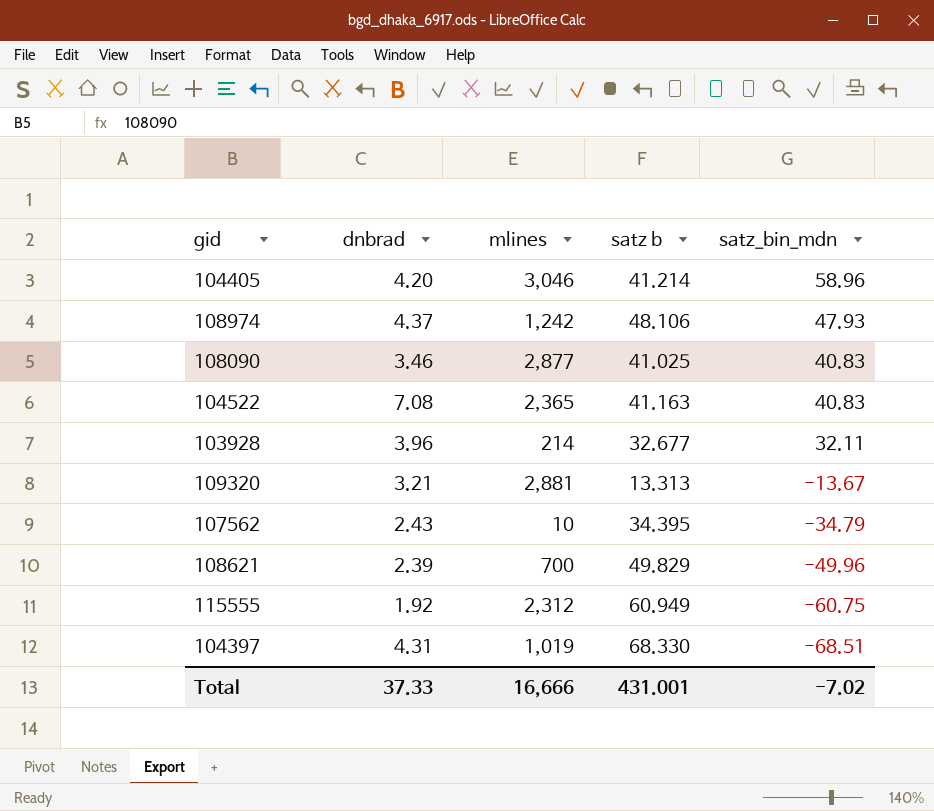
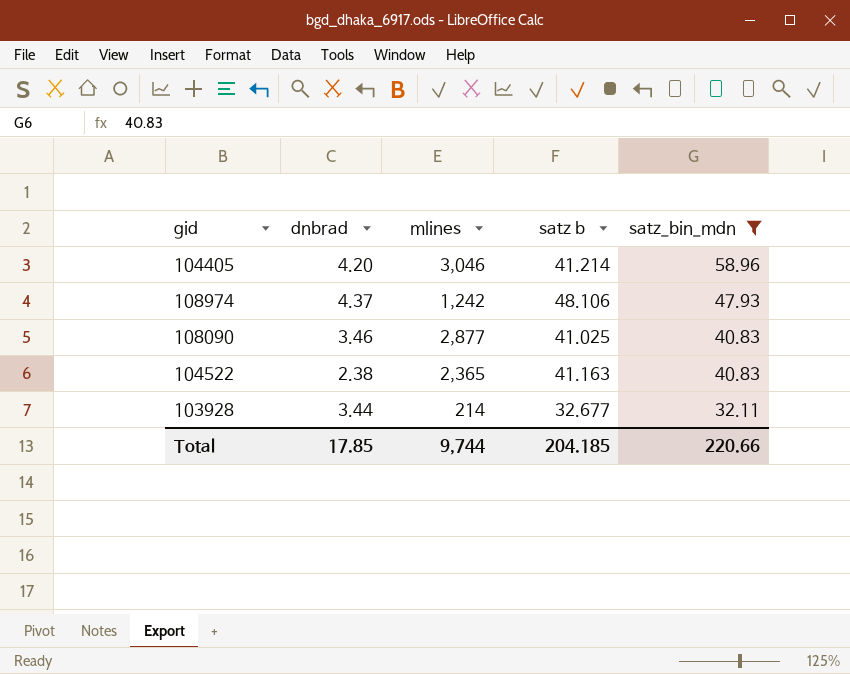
filter: none -> satz_bin_mdn >= 32.11
104522 | dnbrad: 7.08 -> 2.38
103928 | dnbrad: 3.96 -> 3.44
Total | dnbrad: 37.33 -> 17.85
Total | mlines: 16,666 -> 9,744
Total | satz b: 431.001 -> 204.185
Total | satz_bin_mdn: -7.02 -> 220.66

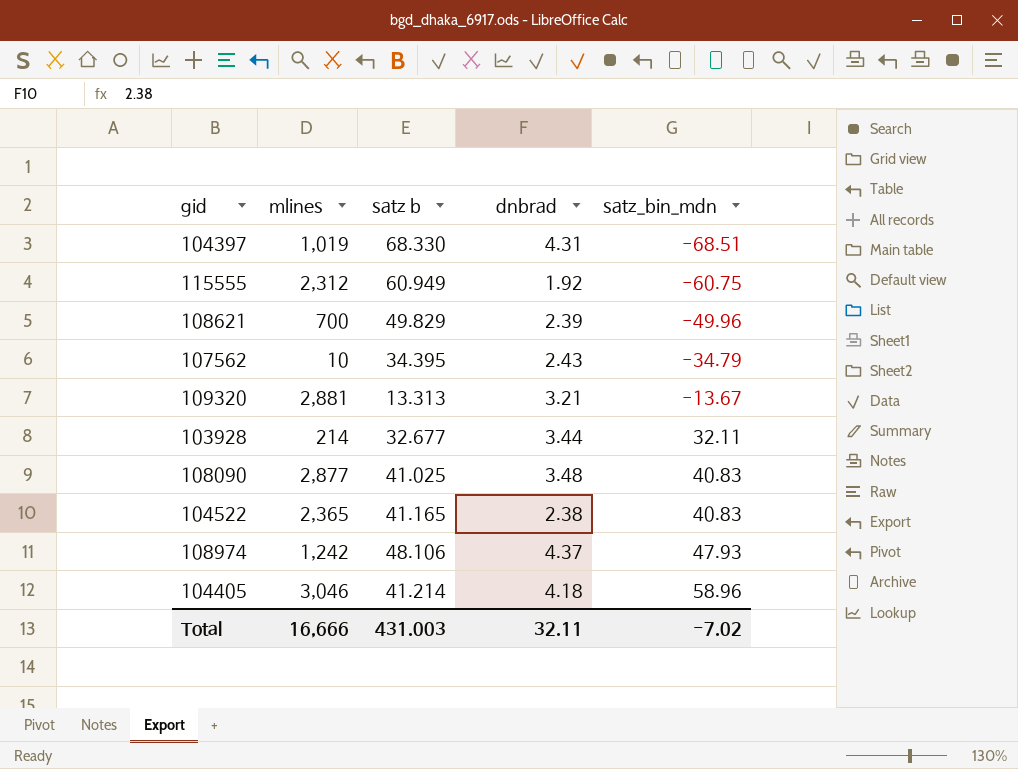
filter: satz_bin_mdn >= 32.11 -> none
row order: satz_bin_mdn descending -> satz_bin_mdn ascending
column dnbrad | position: 2 -> 4
108090 | dnbrad: 3.46 -> 3.48
104522 | satz b: 41.163 -> 41.165
104405 | dnbrad: 4.20 -> 4.18
Total | mlines: 9,744 -> 16,666
Total | satz b: 204.185 -> 431.003
Total | dnbrad: 17.85 -> 32.11
Total | satz_bin_mdn: 220.66 -> -7.02

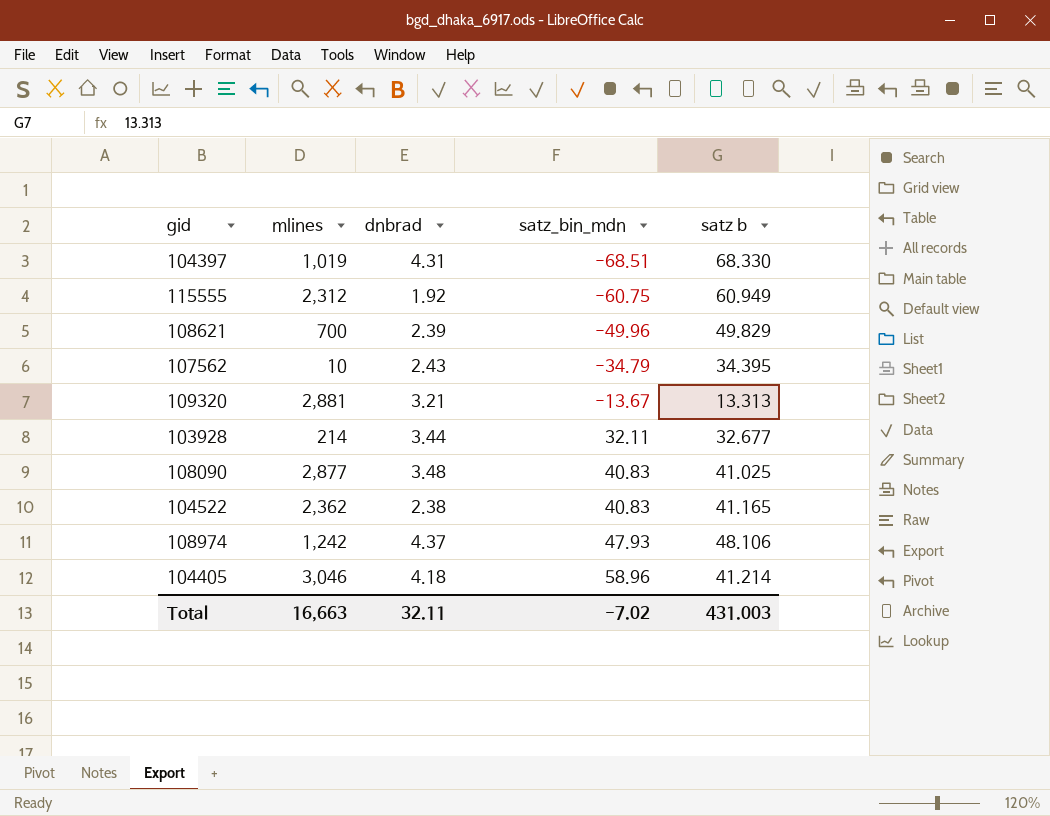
column satz b | position: 3 -> 5
104522 | mlines: 2,365 -> 2,362
Total | mlines: 16,666 -> 16,663

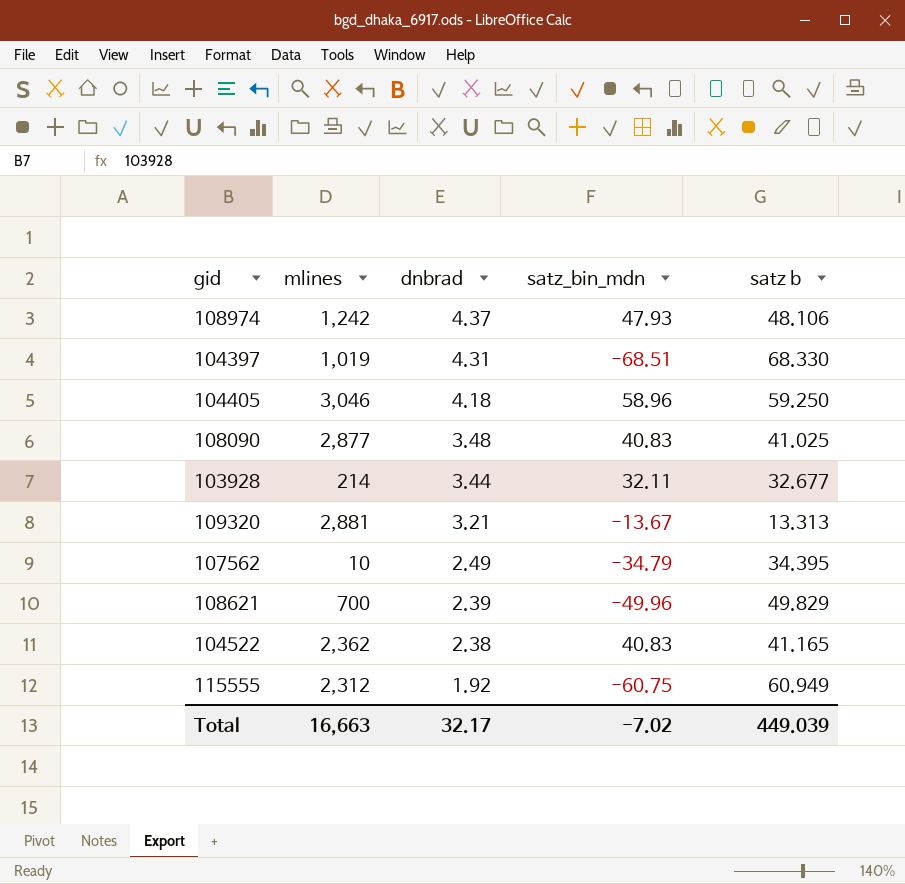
row order: satz_bin_mdn ascending -> dnbrad descending
104405 | satz b: 41.214 -> 59.250
107562 | dnbrad: 2.43 -> 2.49
Total | dnbrad: 32.11 -> 32.17
Total | satz b: 431.003 -> 449.039

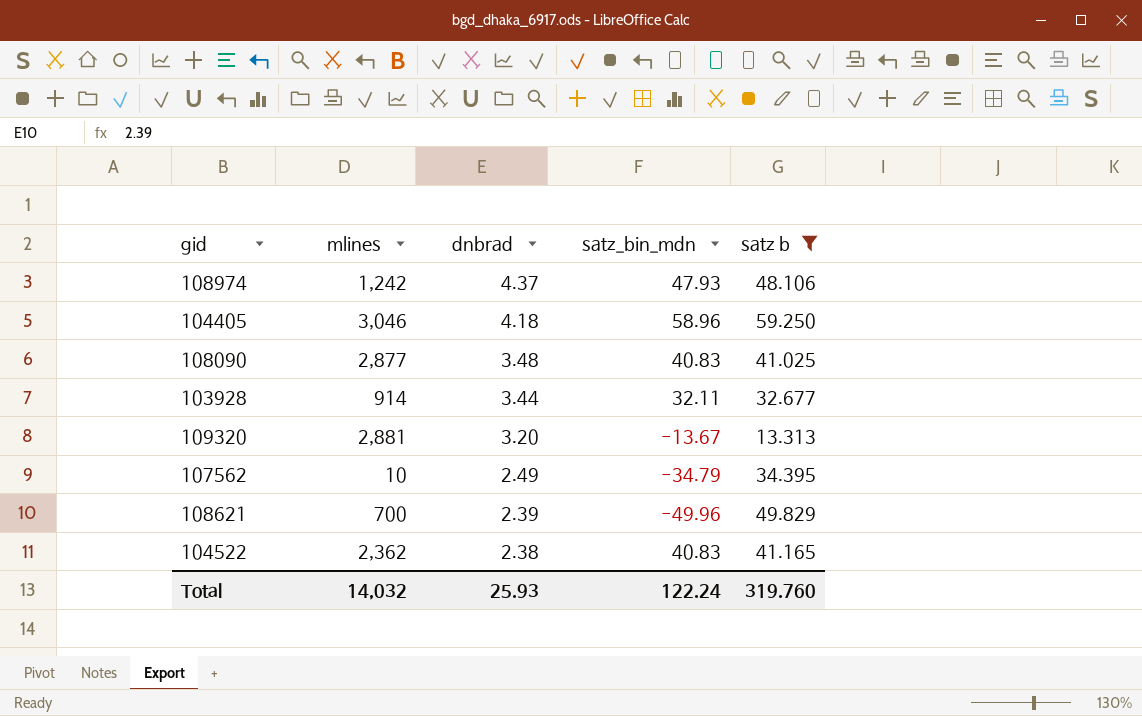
filter: none -> satz b <= 59.250
103928 | mlines: 214 -> 914
109320 | dnbrad: 3.21 -> 3.20
Total | mlines: 16,663 -> 14,032
Total | dnbrad: 32.17 -> 25.93
Total | satz_bin_mdn: -7.02 -> 122.24
Total | satz b: 449.039 -> 319.760

